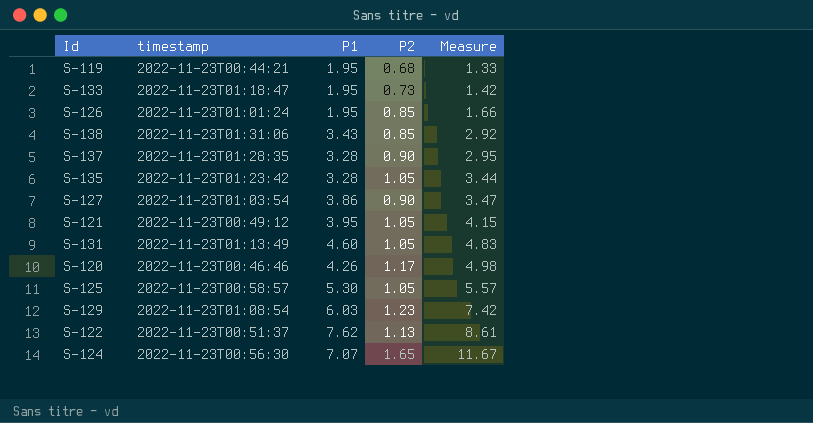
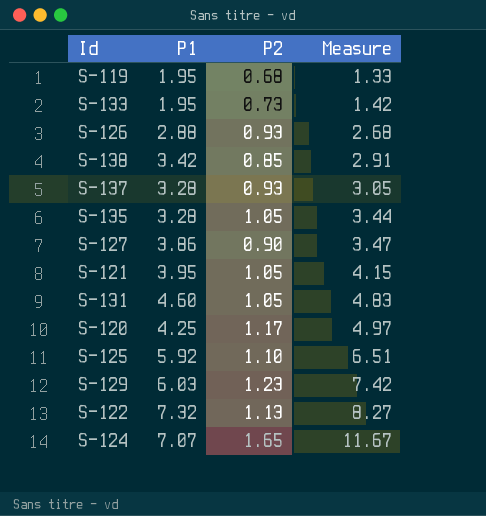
column timestamp | position: 2 -> none
S-126 | P1: 1.95 -> 2.88
S-126 | P2: 0.85 -> 0.93
S-126 | Measure: 1.66 -> 2.68
S-138 | P1: 3.43 -> 3.42
S-138 | Measure: 2.92 -> 2.91
S-137 | P2: 0.90 -> 0.93
S-137 | Measure: 2.95 -> 3.05
S-120 | P1: 4.26 -> 4.25
S-120 | Measure: 4.98 -> 4.97
S-125 | P1: 5.30 -> 5.92
S-125 | P2: 1.05 -> 1.10
S-125 | Measure: 5.57 -> 6.51
S-122 | P1: 7.62 -> 7.32
S-122 | Measure: 8.61 -> 8.27

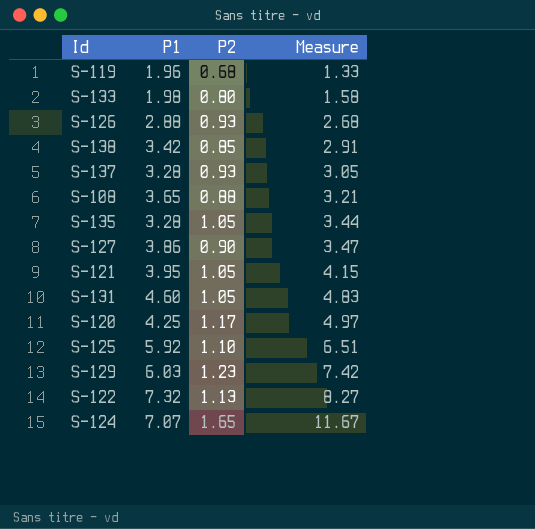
S-119 | P1: 1.95 -> 1.96
S-133 | P1: 1.95 -> 1.98
S-133 | P2: 0.73 -> 0.80
S-133 | Measure: 1.42 -> 1.58
row S-108: none -> 3.65 | 0.88 | 3.21

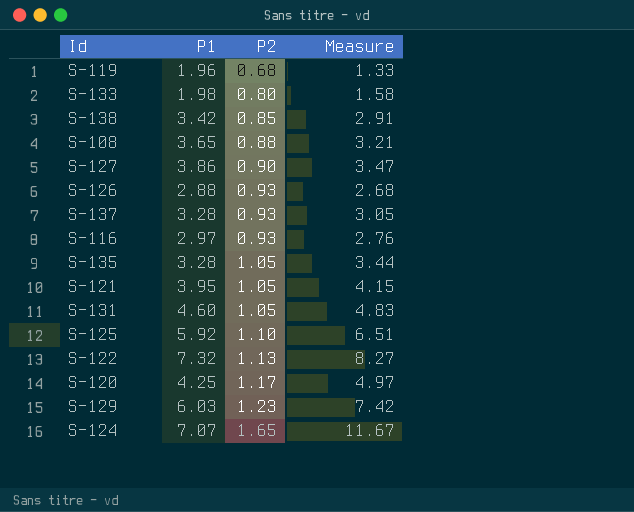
row order: Measure ascending -> P2 ascending
row S-116: none -> 2.97 | 0.93 | 2.76

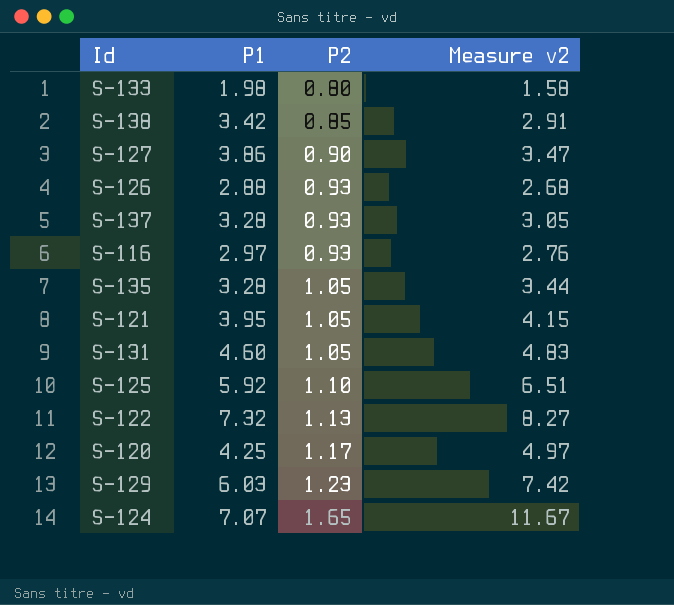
column name: Measure -> Measure v2
row S-119: 1.96 | 0.68 | 1.33 -> none
row S-108: 3.65 | 0.88 | 3.21 -> none

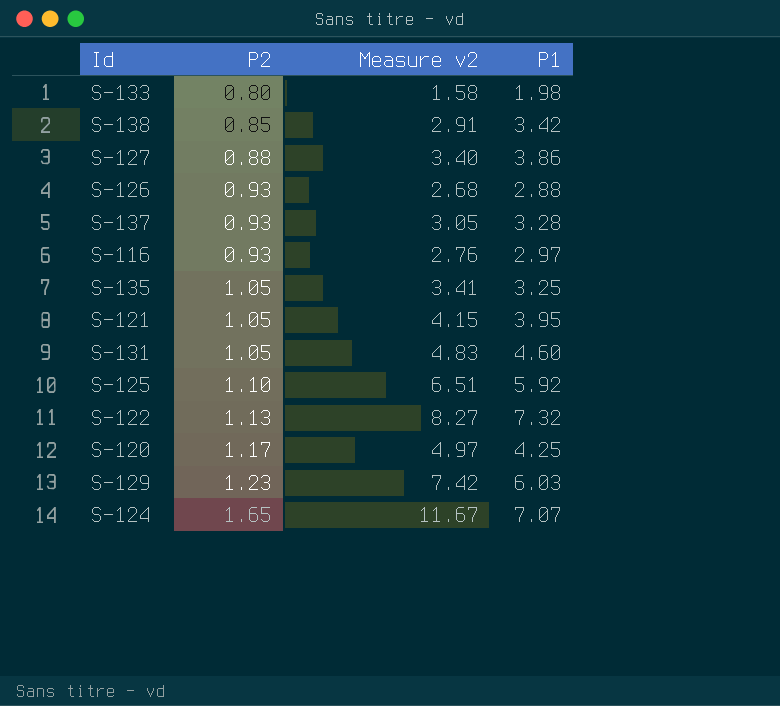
column P1 | position: 2 -> 4
S-127 | P2: 0.90 -> 0.88
S-127 | Measure v2: 3.47 -> 3.40
S-135 | Measure v2: 3.44 -> 3.41
S-135 | P1: 3.28 -> 3.25

